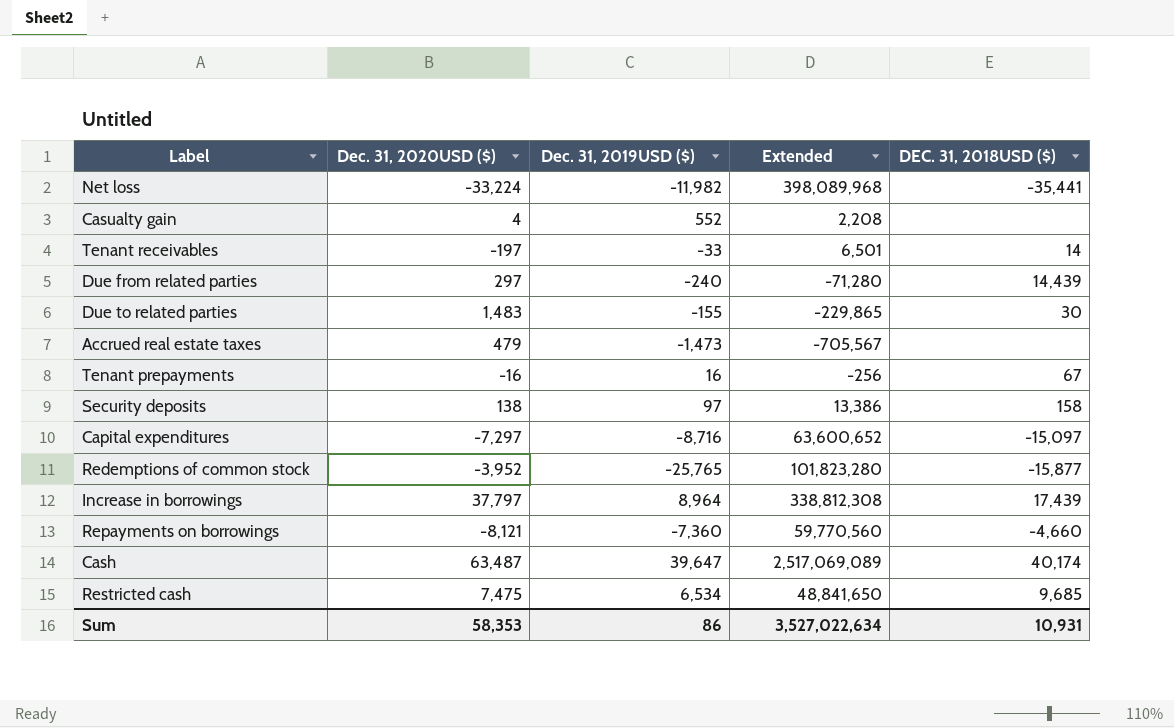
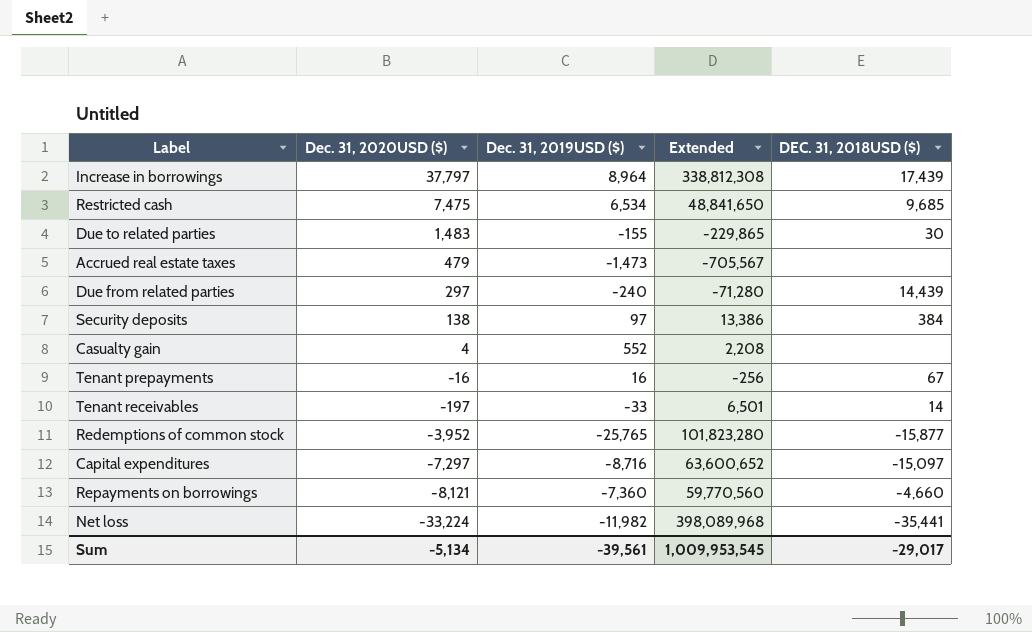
row order: none -> Dec. 31, 2020USD ($) descending
row Cash: 63,487 | 39,647 | 2,517,069,089 | 40,174 -> none
Security deposits | DEC. 31, 2018USD ($): 158 -> 384
Sum | Dec. 31, 2020USD ($): 58,353 -> -5,134
Sum | Dec. 31, 2019USD ($): 86 -> -39,561
Sum | Extended: 3,527,022,634 -> 1,009,953,545
Sum | DEC. 31, 2018USD ($): 10,931 -> -29,017

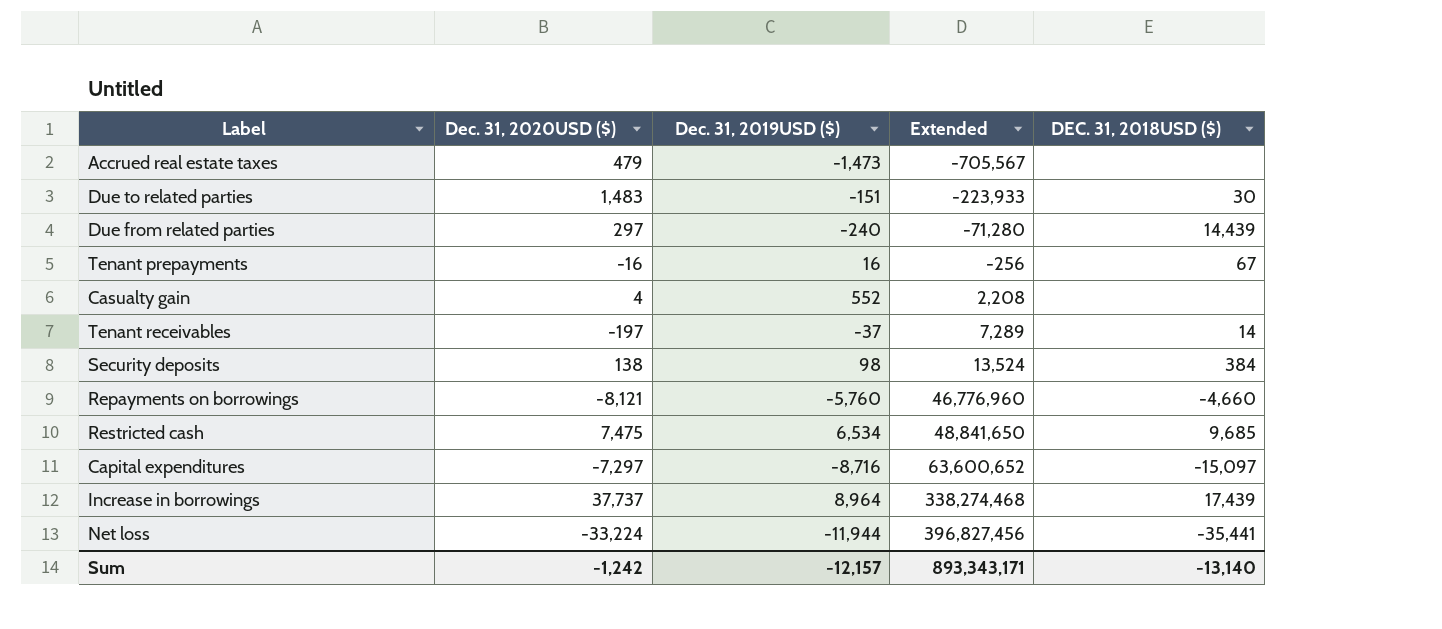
row order: Dec. 31, 2020USD ($) descending -> Extended ascending
row Redemptions of common stock: -3,952 | -25,765 | 101,823,280 | -15,877 -> none
Due to related parties | Dec. 31, 2019USD ($): -155 -> -151
Due to related parties | Extended: -229,865 -> -223,933
Tenant receivables | Dec. 31, 2019USD ($): -33 -> -37
Tenant receivables | Extended: 6,501 -> 7,289
Security deposits | Dec. 31, 2019USD ($): 97 -> 98
Security deposits | Extended: 13,386 -> 13,524
Repayments on borrowings | Dec. 31, 2019USD ($): -7,360 -> -5,760
Repayments on borrowings | Extended: 59,770,560 -> 46,776,960
Increase in borrowings | Dec. 31, 2020USD ($): 37,797 -> 37,737
Increase in borrowings | Extended: 338,812,308 -> 338,274,468
Net loss | Dec. 31, 2019USD ($): -11,982 -> -11,944
Net loss | Extended: 398,089,968 -> 396,827,456
Sum | Dec. 31, 2020USD ($): -5,134 -> -1,242
Sum | Dec. 31, 2019USD ($): -39,561 -> -12,157
Sum | Extended: 1,009,953,545 -> 893,343,171
Sum | DEC. 31, 2018USD ($): -29,017 -> -13,140

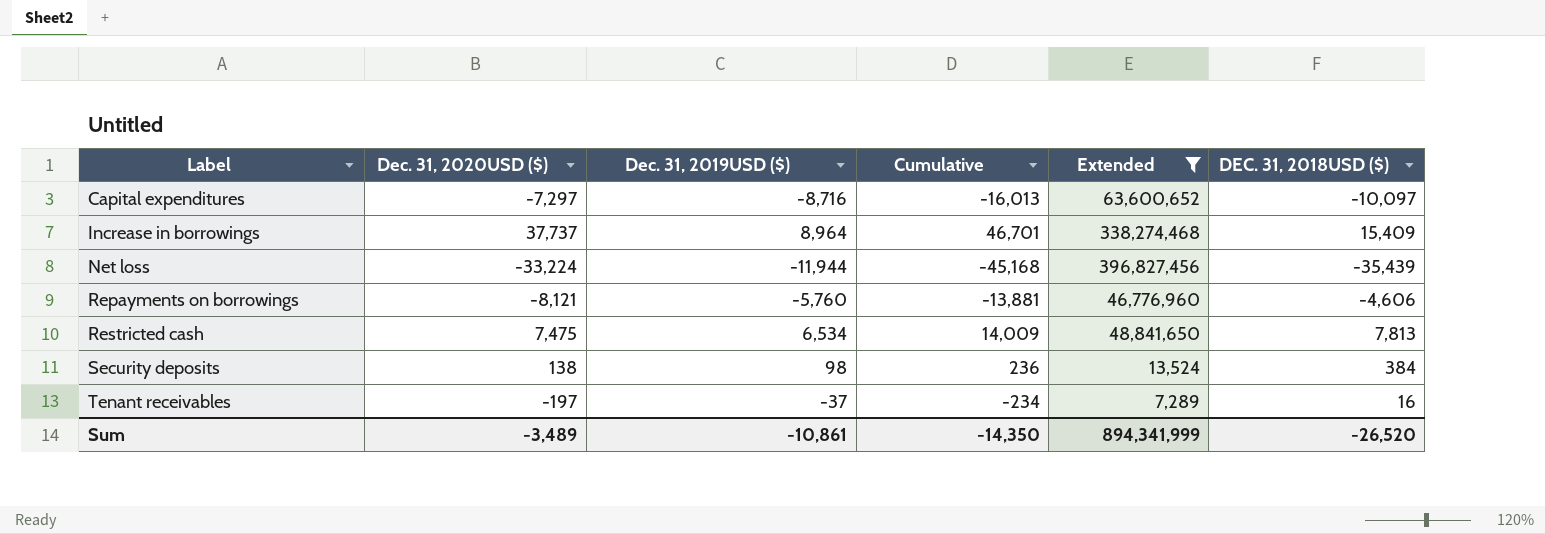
filter: none -> Extended >= 7,289
row order: Extended ascending -> Label ascending
column Cumulative | formula: none -> [Dec. 31, 2020USD ($)] + [Dec. 31, 2019USD ($)]
Capital expenditures | DEC. 31, 2018USD ($): -15,097 -> -10,097
Increase in borrowings | DEC. 31, 2018USD ($): 17,439 -> 15,409
Net loss | DEC. 31, 2018USD ($): -35,441 -> -35,439
Repayments on borrowings | DEC. 31, 2018USD ($): -4,660 -> -4,606
Restricted cash | DEC. 31, 2018USD ($): 9,685 -> 7,813
Tenant receivables | DEC. 31, 2018USD ($): 14 -> 16
Sum | Dec. 31, 2020USD ($): -1,242 -> -3,489
Sum | Dec. 31, 2019USD ($): -12,157 -> -10,861
Sum | Extended: 893,343,171 -> 894,341,999
Sum | DEC. 31, 2018USD ($): -13,140 -> -26,520

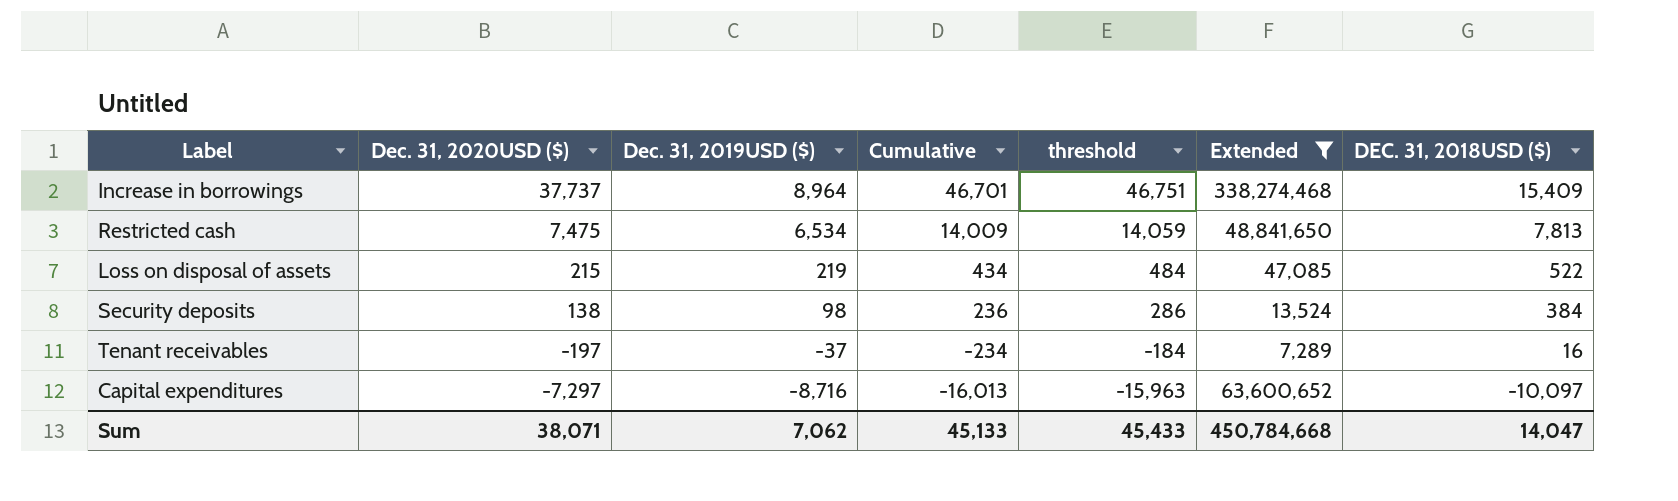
row order: Label ascending -> Dec. 31, 2020USD ($) descending
column threshold | formula: none -> [Cumulative] + 50
row Net loss: -33,224 | -11,944 | -45,168 | 396,827,456 | -35,439 -> none
row Repayments on borrowings: -8,121 | -5,760 | -13,881 | 46,776,960 | -4,606 -> none
row Loss on disposal of assets: none -> 215 | 219 | 434 | 484 | 47,085 | 522
Sum | Dec. 31, 2020USD ($): -3,489 -> 38,071
Sum | Dec. 31, 2019USD ($): -10,861 -> 7,062
Sum | Cumulative: -14,350 -> 45,133
Sum | Extended: 894,341,999 -> 450,784,668
Sum | DEC. 31, 2018USD ($): -26,520 -> 14,047

